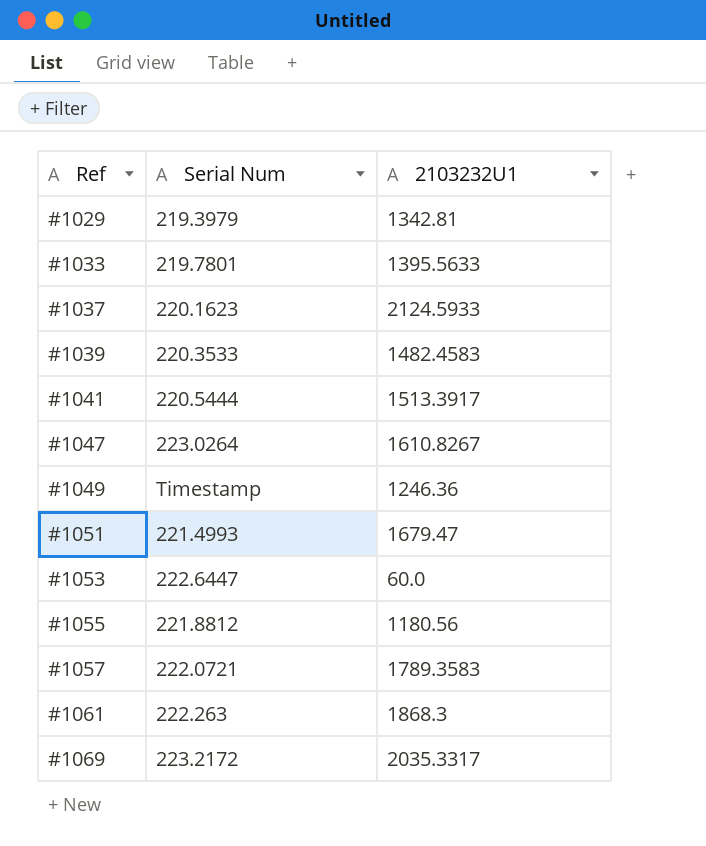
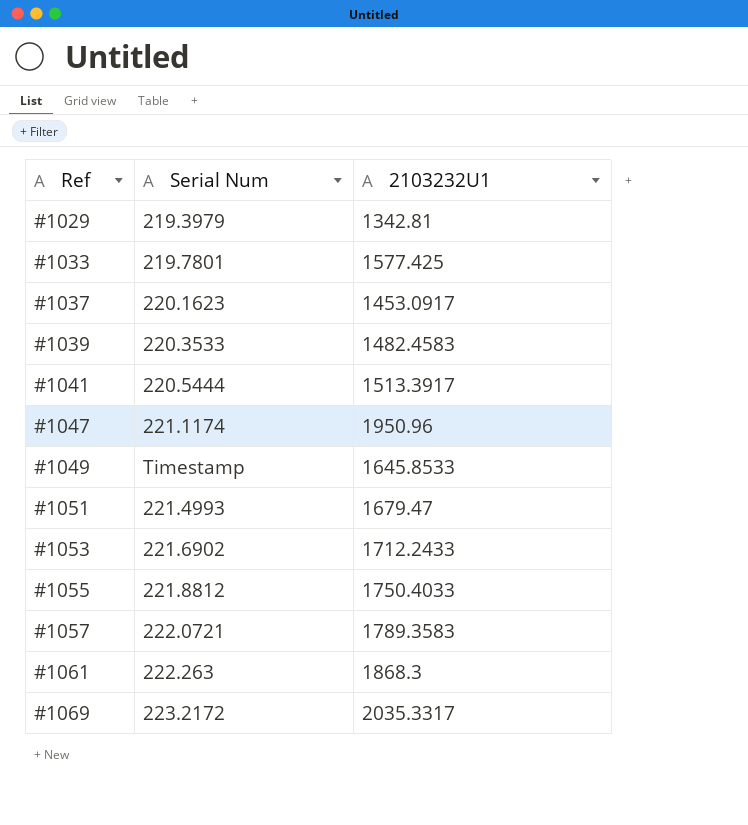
#1033 | 2103232U1: 1395.5633 -> 1577.425
#1037 | 2103232U1: 2124.5933 -> 1453.0917
#1047 | Serial Num: 223.0264 -> 221.1174
#1047 | 2103232U1: 1610.8267 -> 1950.96
#1049 | 2103232U1: 1246.36 -> 1645.8533
#1053 | Serial Num: 222.6447 -> 221.6902
#1053 | 2103232U1: 60.0 -> 1712.2433
#1055 | 2103232U1: 1180.56 -> 1750.4033

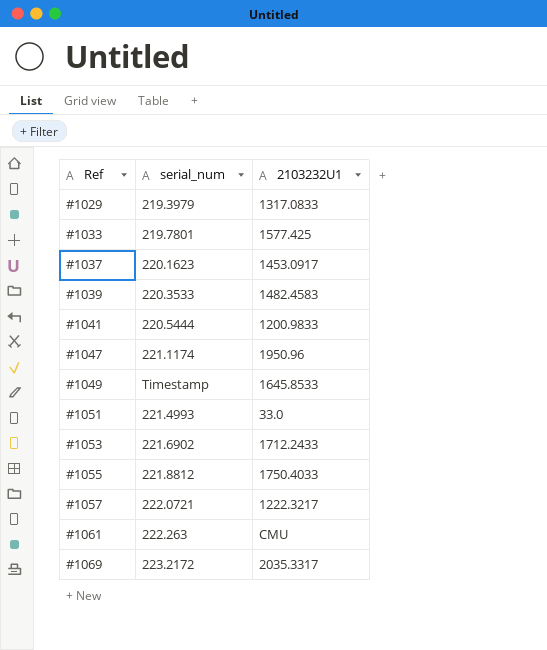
column name: Serial Num -> serial_num
#1029 | 2103232U1: 1342.81 -> 1317.0833
#1041 | 2103232U1: 1513.3917 -> 1200.9833
#1051 | 2103232U1: 1679.47 -> 33.0
#1057 | 2103232U1: 1789.3583 -> 1222.3217
#1061 | 2103232U1: 1868.3 -> CMU

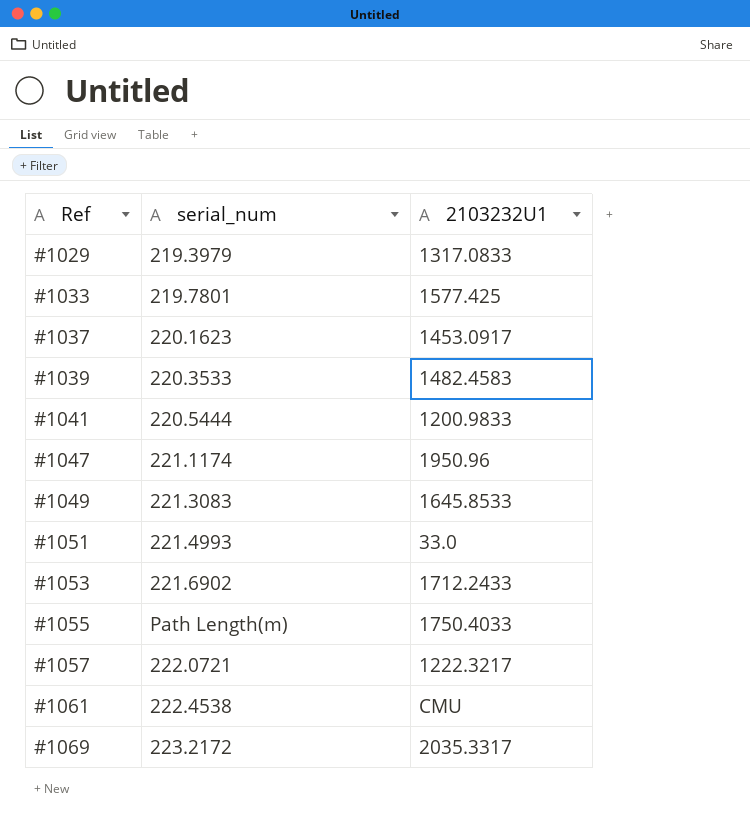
#1049 | serial_num: Timestamp -> 221.3083
#1055 | serial_num: 221.8812 -> Path Length(m)
#1061 | serial_num: 222.263 -> 222.4538

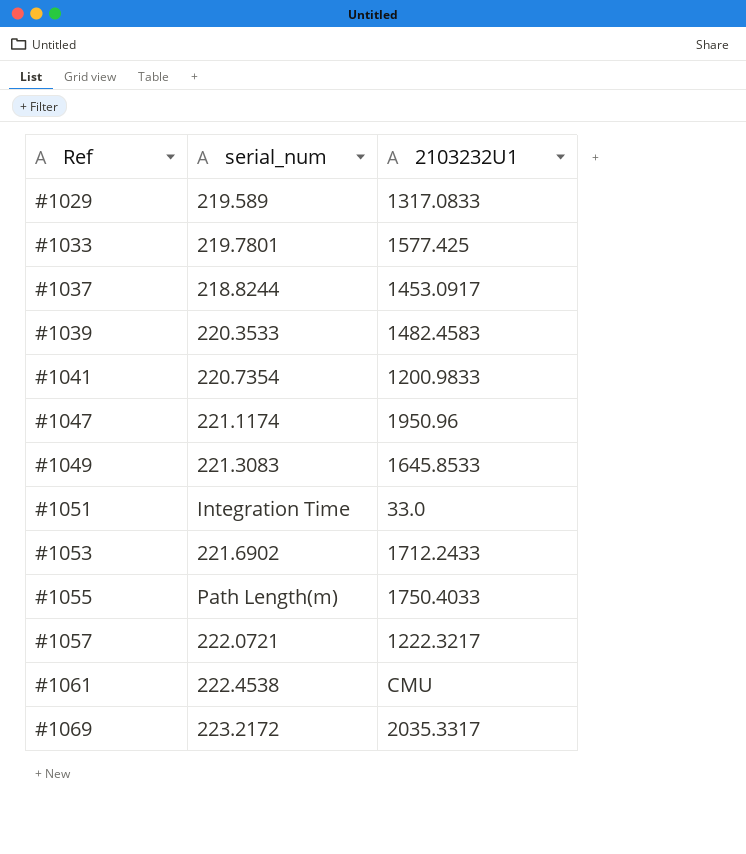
#1029 | serial_num: 219.3979 -> 219.589
#1037 | serial_num: 220.1623 -> 218.8244
#1041 | serial_num: 220.5444 -> 220.7354
#1051 | serial_num: 221.4993 -> Integration Time

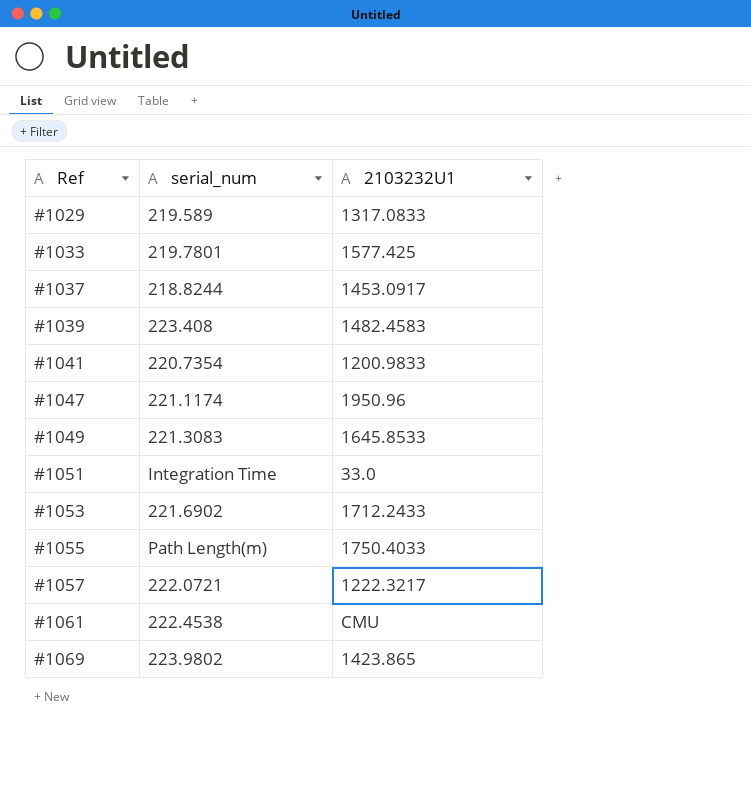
#1039 | serial_num: 220.3533 -> 223.408
#1069 | serial_num: 223.2172 -> 223.9802
#1069 | 2103232U1: 2035.3317 -> 1423.865

